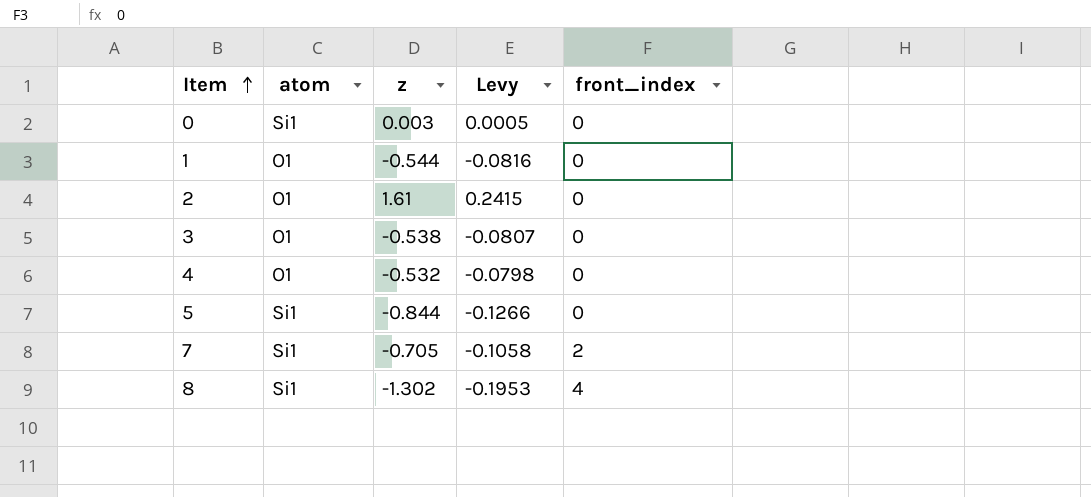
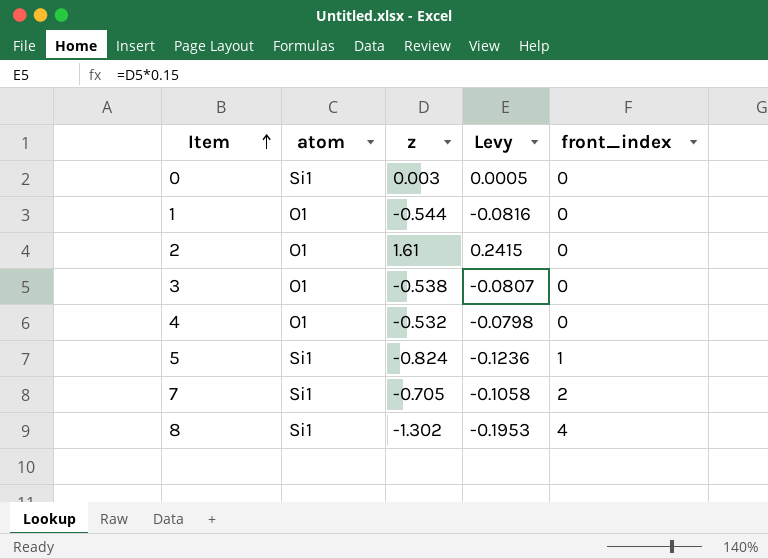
5 | z: -0.844 -> -0.824
5 | Levy: -0.1266 -> -0.1236
5 | front_index: 0 -> 1

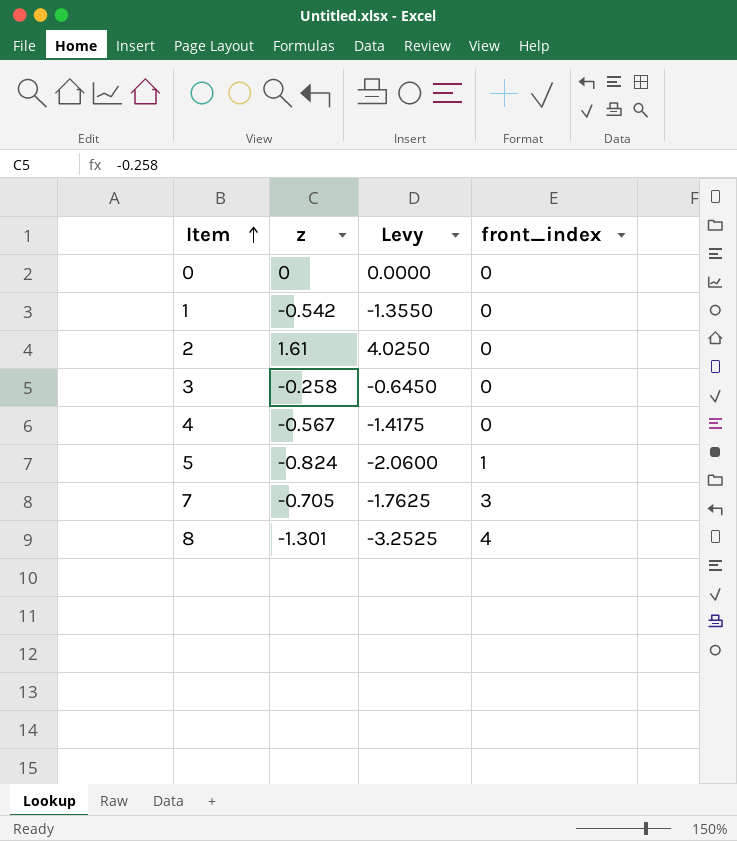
column atom | position: 2 -> none
column Levy | formula: [z] * 0.15 -> [z] * 2.5
0 | z: 0.003 -> 0
1 | z: -0.544 -> -0.542
3 | z: -0.538 -> -0.258
4 | z: -0.532 -> -0.567
7 | front_index: 2 -> 3
8 | z: -1.302 -> -1.301

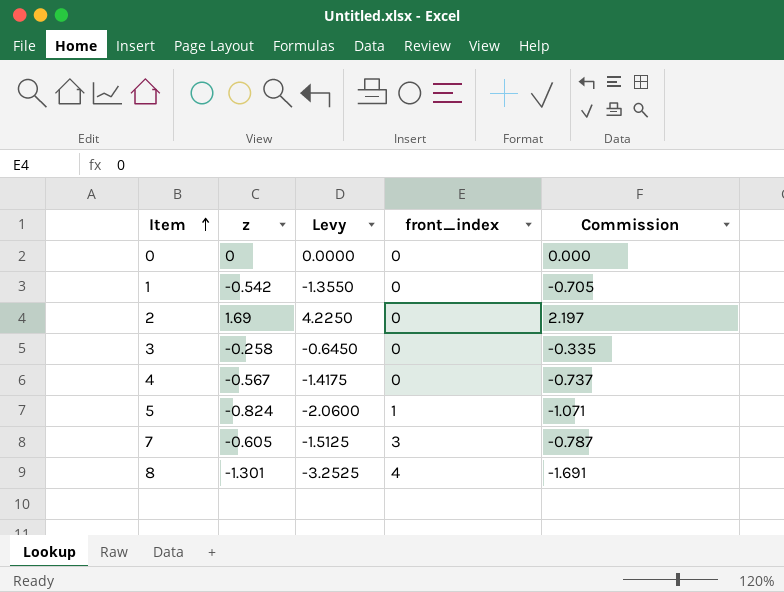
column Commission | formula: none -> [z] * 1.3
2 | z: 1.61 -> 1.69
2 | Levy: 4.0250 -> 4.2250
7 | z: -0.705 -> -0.605
7 | Levy: -1.7625 -> -1.5125

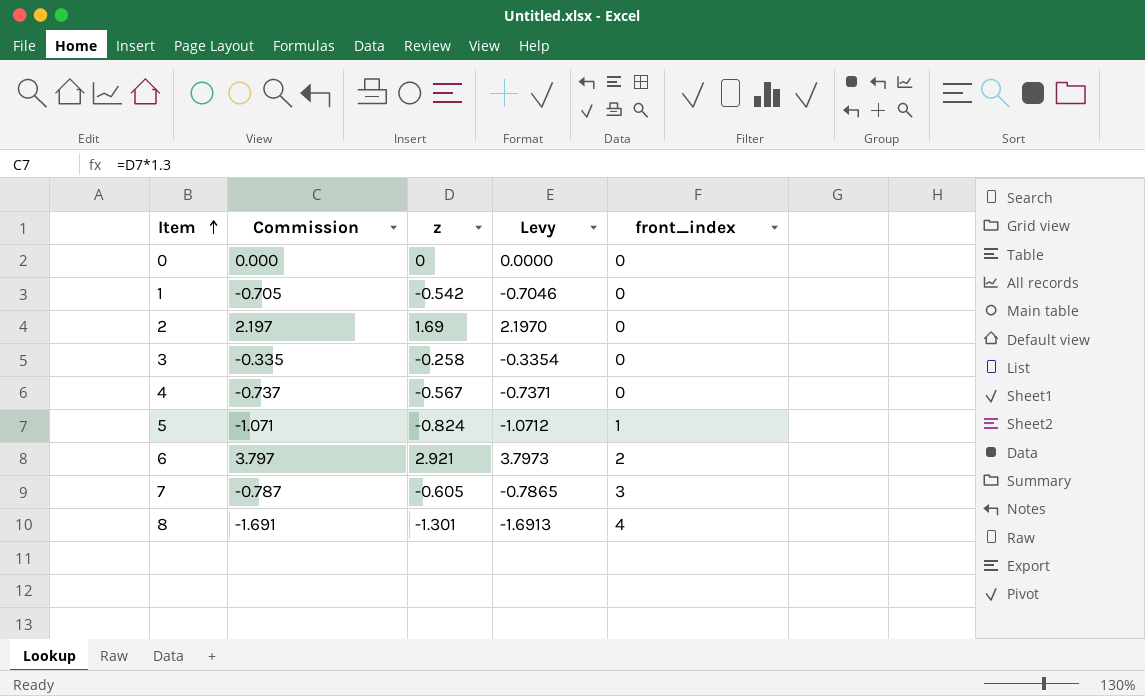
column Commission | position: 5 -> 2
column Levy | formula: [z] * 2.5 -> [z] * 1.3
row 6: none -> 3.797 | 2.921 | 3.7973 | 2

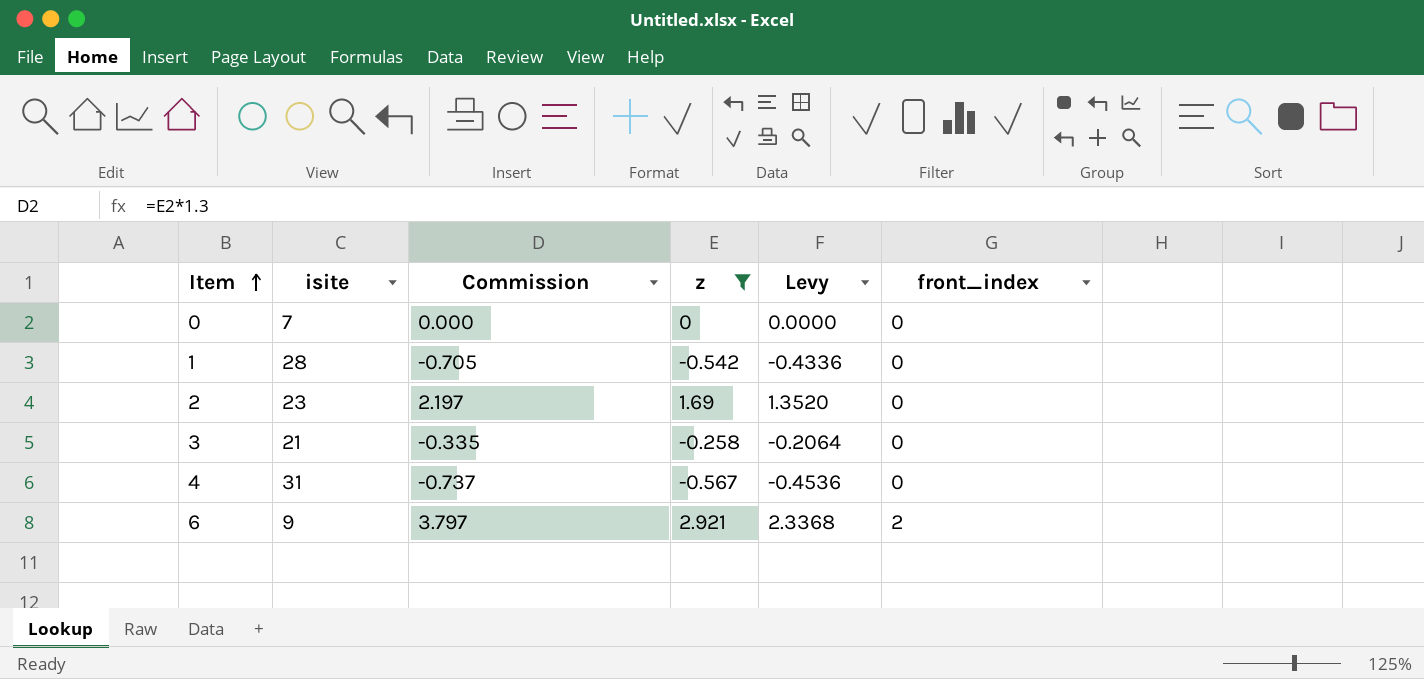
filter: none -> z >= -0.567
column isite | position: none -> 2
column Levy | formula: [z] * 1.3 -> [z] * 0.8

